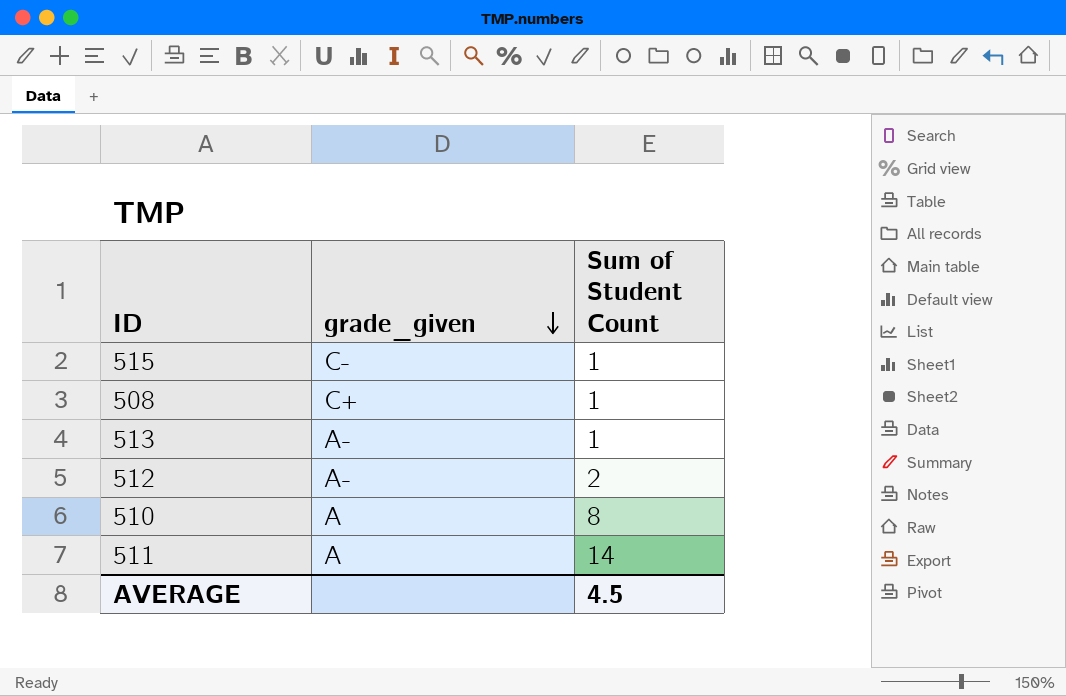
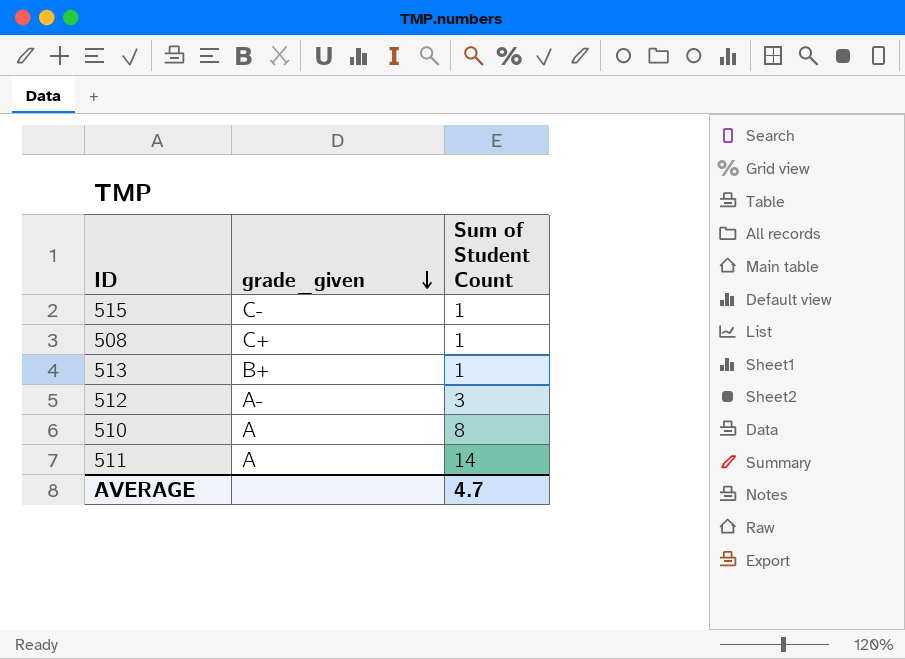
513 | grade_given: A- -> B+
512 | Sum of Student Count: 2 -> 3
AVERAGE | Sum of Student Count: 4.5 -> 4.7

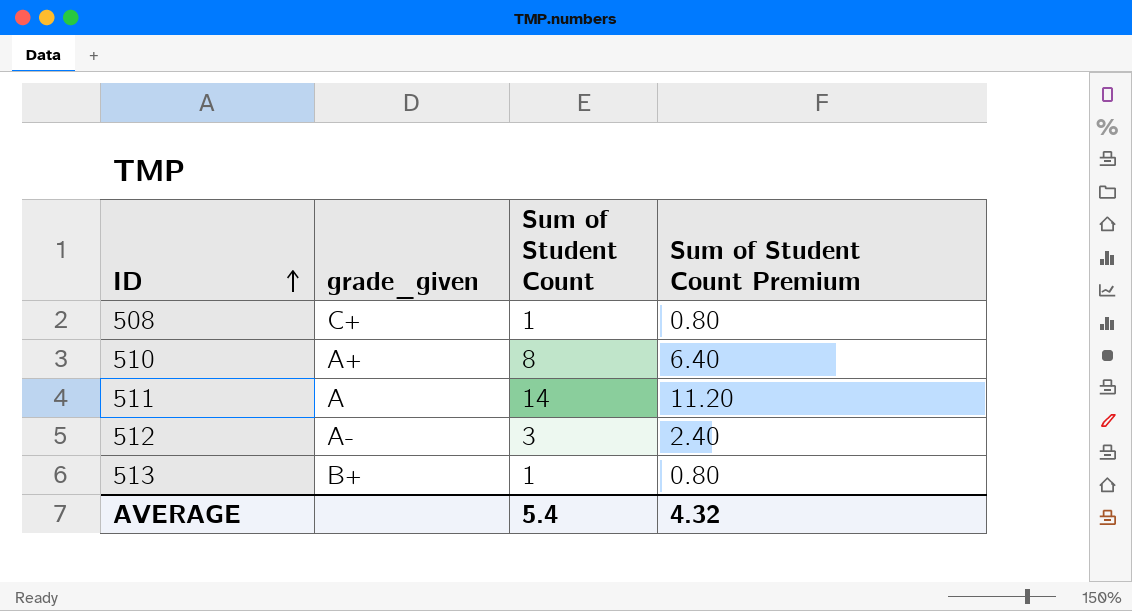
row order: grade_given descending -> ID ascending
column Sum of Student Count Premium | formula: none -> [Sum of Student Count] * 0.8
row 515: C- | 1 -> none
510 | grade_given: A -> A+
AVERAGE | Sum of Student Count: 4.7 -> 5.4

